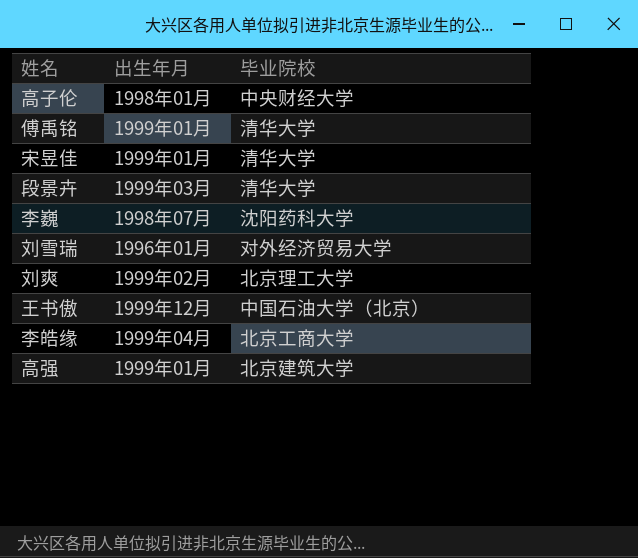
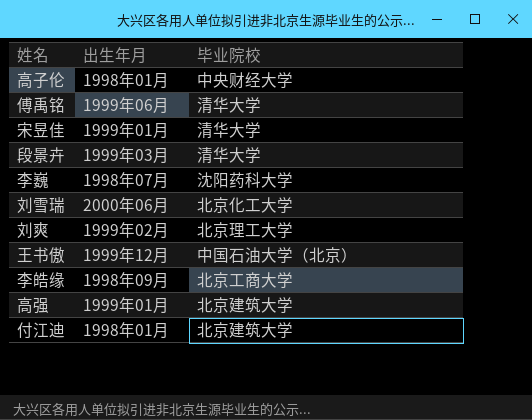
傅禹铭 | 出生年月: 1999年01月 -> 1999年06月
刘雪瑞 | 出生年月: 1996年01月 -> 2000年06月
刘雪瑞 | 毕业院校: 对外经济贸易大学 -> 北京化工大学
李皓缘 | 出生年月: 1999年04月 -> 1998年09月
row 付江迪: none -> 1998年01月 | 北京建筑大学

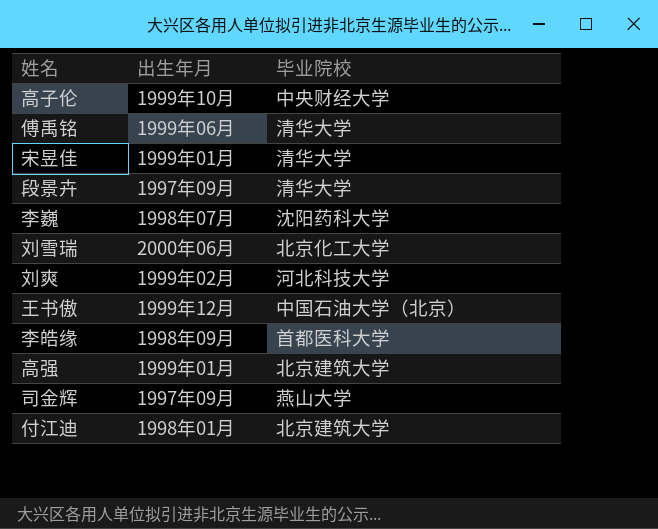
高子伦 | 出生年月: 1998年01月 -> 1999年10月
段景卉 | 出生年月: 1999年03月 -> 1997年09月
刘爽 | 毕业院校: 北京理工大学 -> 河北科技大学
李皓缘 | 毕业院校: 北京工商大学 -> 首都医科大学
row 司金辉: none -> 1997年09月 | 燕山大学

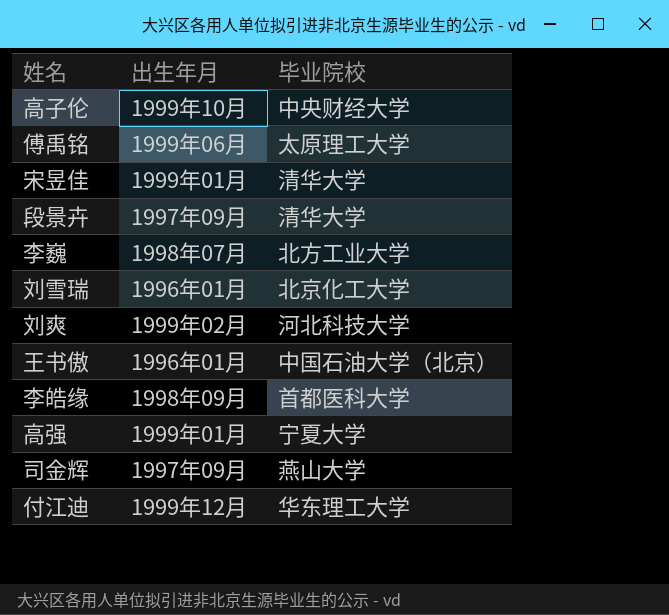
傅禹铭 | 毕业院校: 清华大学 -> 太原理工大学
李巍 | 毕业院校: 沈阳药科大学 -> 北方工业大学
刘雪瑞 | 出生年月: 2000年06月 -> 1996年01月
王书傲 | 出生年月: 1999年12月 -> 1996年01月
高强 | 毕业院校: 北京建筑大学 -> 宁夏大学
付江迪 | 出生年月: 1998年01月 -> 1999年12月
付江迪 | 毕业院校: 北京建筑大学 -> 华东理工大学

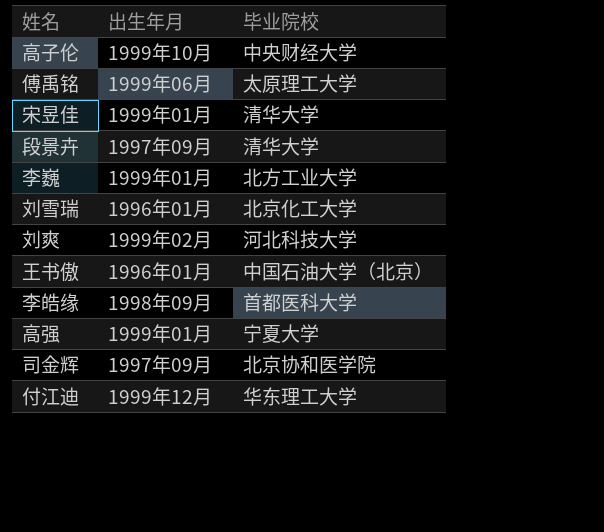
李巍 | 出生年月: 1998年07月 -> 1999年01月
司金辉 | 毕业院校: 燕山大学 -> 北京协和医学院

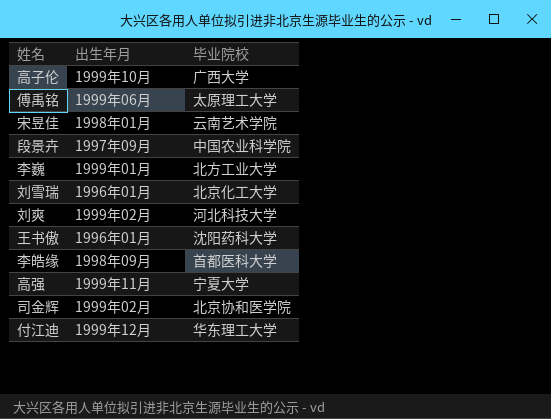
高子伦 | 毕业院校: 中央财经大学 -> 广西大学
宋昱佳 | 出生年月: 1999年01月 -> 1998年01月
宋昱佳 | 毕业院校: 清华大学 -> 云南艺术学院
段景卉 | 毕业院校: 清华大学 -> 中国农业科学院
王书傲 | 毕业院校: 中国石油大学（北京） -> 沈阳药科大学
高强 | 出生年月: 1999年01月 -> 1999年11月
司金辉 | 出生年月: 1997年09月 -> 1999年02月

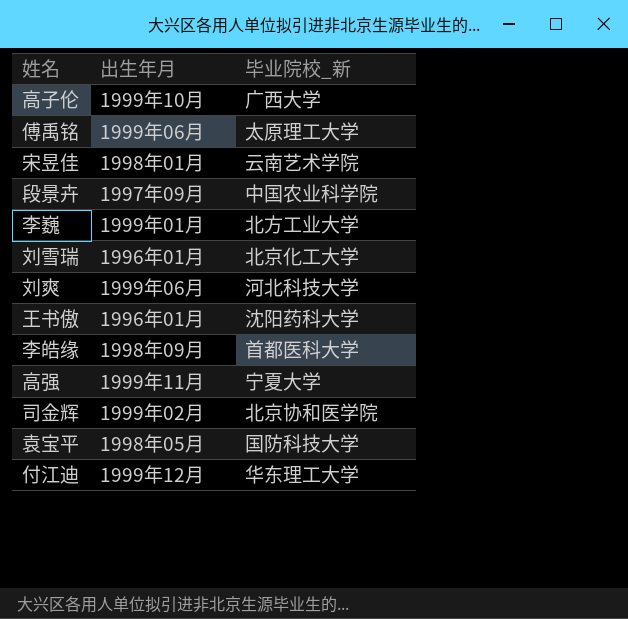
column name: 毕业院校 -> 毕业院校_新
刘爽 | 出生年月: 1999年02月 -> 1999年06月
row 袁宝平: none -> 1998年05月 | 国防科技大学

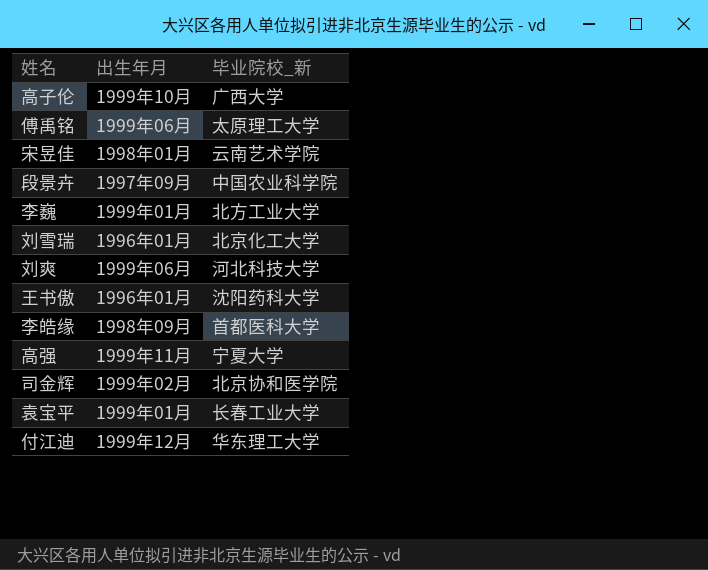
袁宝平 | 出生年月: 1998年05月 -> 1999年01月
袁宝平 | 毕业院校_新: 国防科技大学 -> 长春工业大学

